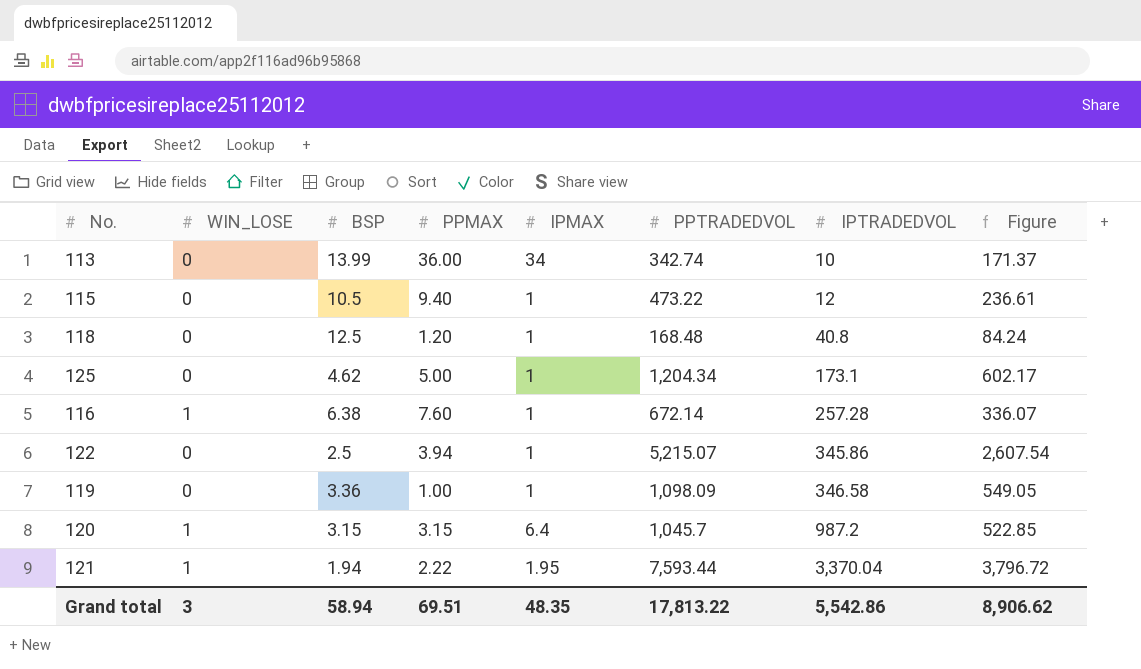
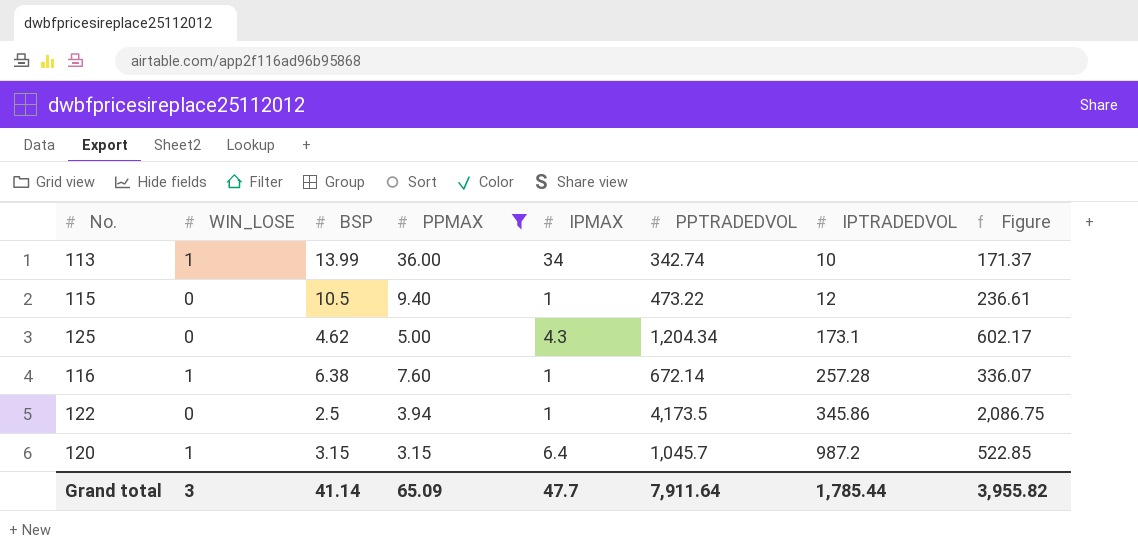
filter: none -> PPMAX >= 3.15
113 | WIN_LOSE: 0 -> 1
125 | IPMAX: 1 -> 4.3
122 | PPTRADEDVOL: 5,215.07 -> 4,173.5
122 | Figure: 2,607.54 -> 2,086.75
Grand total | BSP: 58.94 -> 41.14
Grand total | PPMAX: 69.51 -> 65.09
Grand total | IPMAX: 48.35 -> 47.7
Grand total | PPTRADEDVOL: 17,813.22 -> 7,911.64
Grand total | IPTRADEDVOL: 5,542.86 -> 1,785.44
Grand total | Figure: 8,906.62 -> 3,955.82

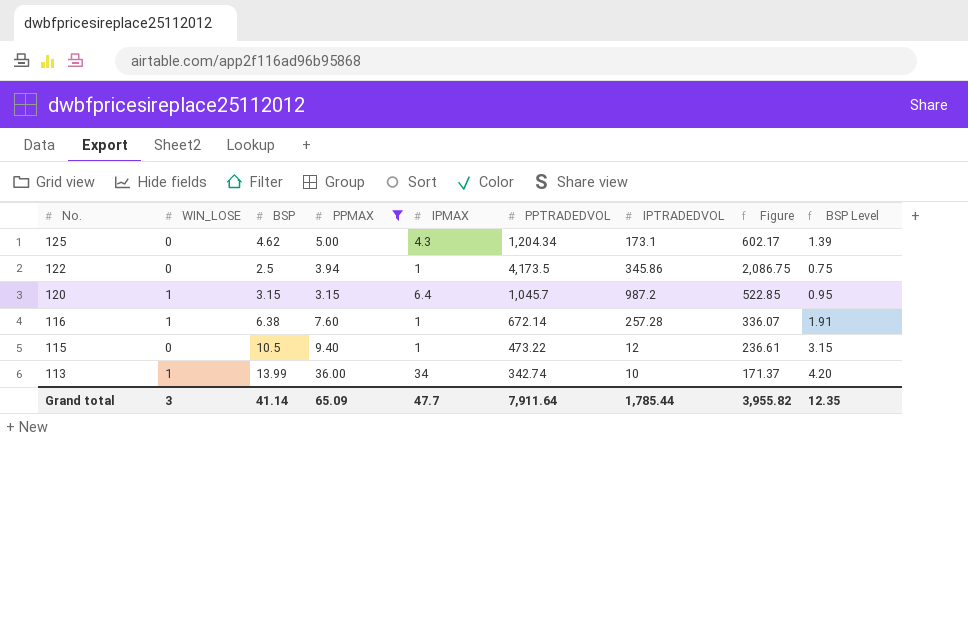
row order: IPTRADEDVOL ascending -> No. descending
column BSP Level | formula: none -> [BSP] * 0.3

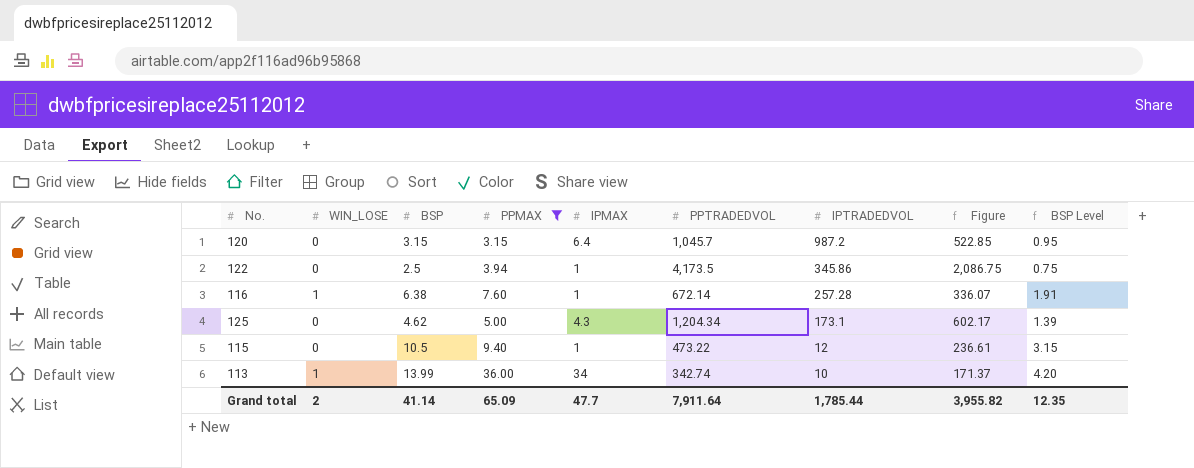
row order: No. descending -> IPTRADEDVOL descending
120 | WIN_LOSE: 1 -> 0
Grand total | WIN_LOSE: 3 -> 2

